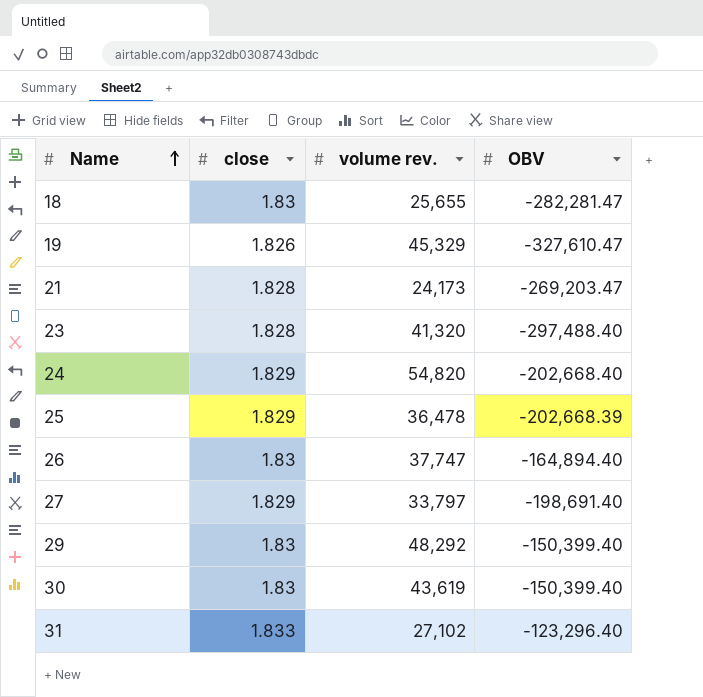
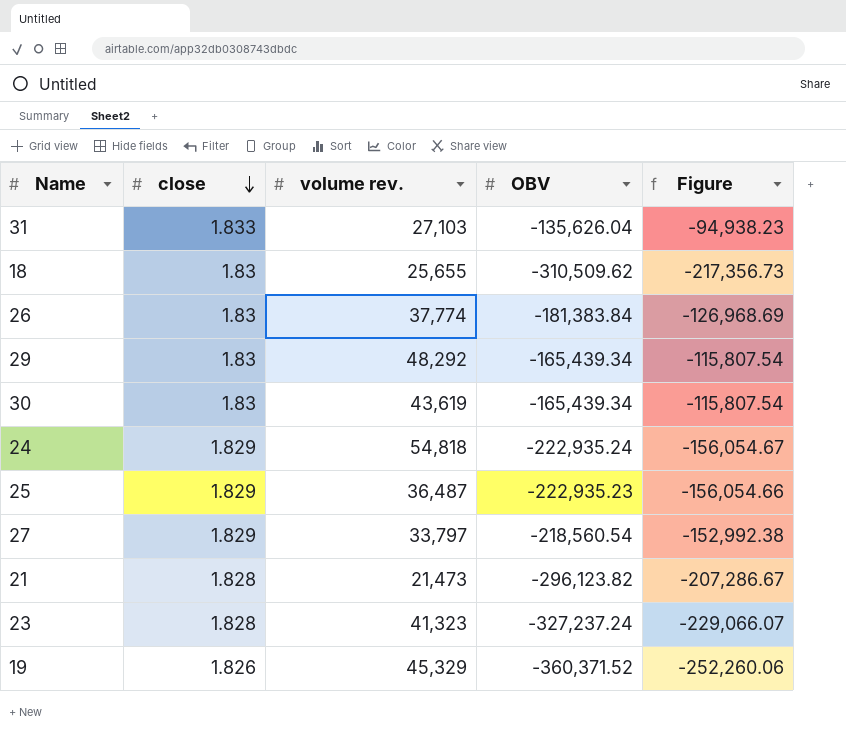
row order: Name ascending -> close descending
column Figure | formula: none -> [OBV] * 0.7
31 | volume rev.: 27,102 -> 27,103
31 | OBV: -123,296.40 -> -135,626.04
18 | OBV: -282,281.47 -> -310,509.62
26 | volume rev.: 37,747 -> 37,774
26 | OBV: -164,894.40 -> -181,383.84
29 | OBV: -150,399.40 -> -165,439.34
30 | OBV: -150,399.40 -> -165,439.34
24 | volume rev.: 54,820 -> 54,818
24 | OBV: -202,668.40 -> -222,935.24
25 | volume rev.: 36,478 -> 36,487
25 | OBV: -202,668.39 -> -222,935.23
27 | OBV: -198,691.40 -> -218,560.54
21 | volume rev.: 24,173 -> 21,473
21 | OBV: -269,203.47 -> -296,123.82
23 | volume rev.: 41,320 -> 41,323
23 | OBV: -297,488.40 -> -327,237.24
19 | OBV: -327,610.47 -> -360,371.52

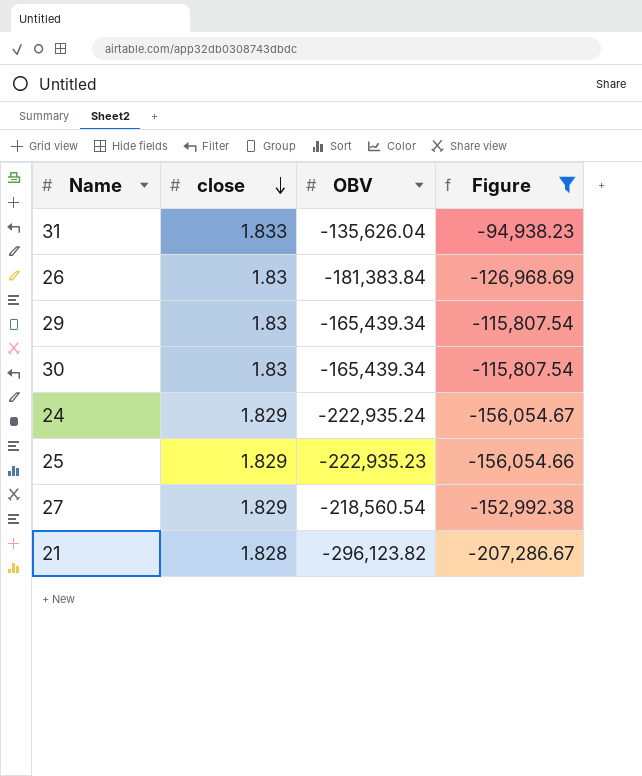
filter: none -> Figure >= -207,286.67
column volume rev. | position: 3 -> none

